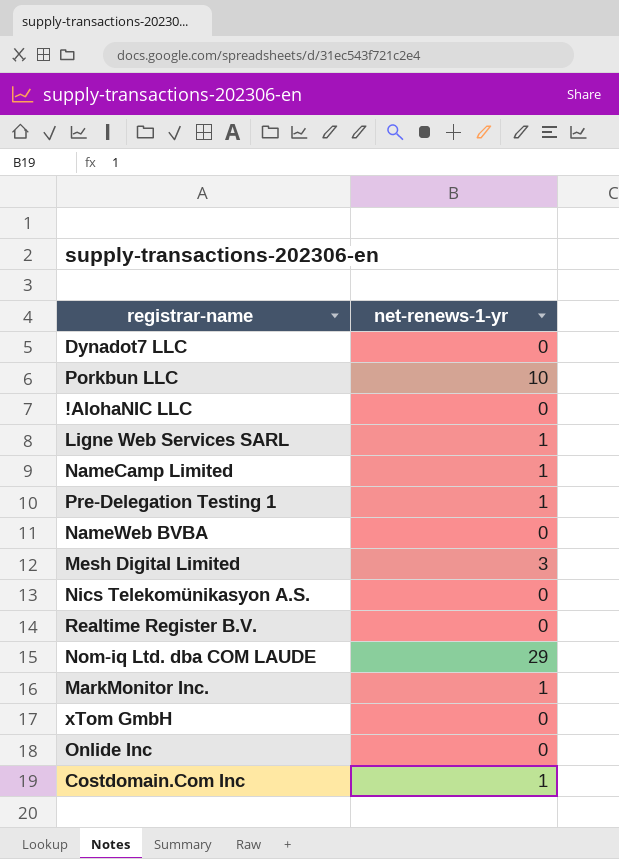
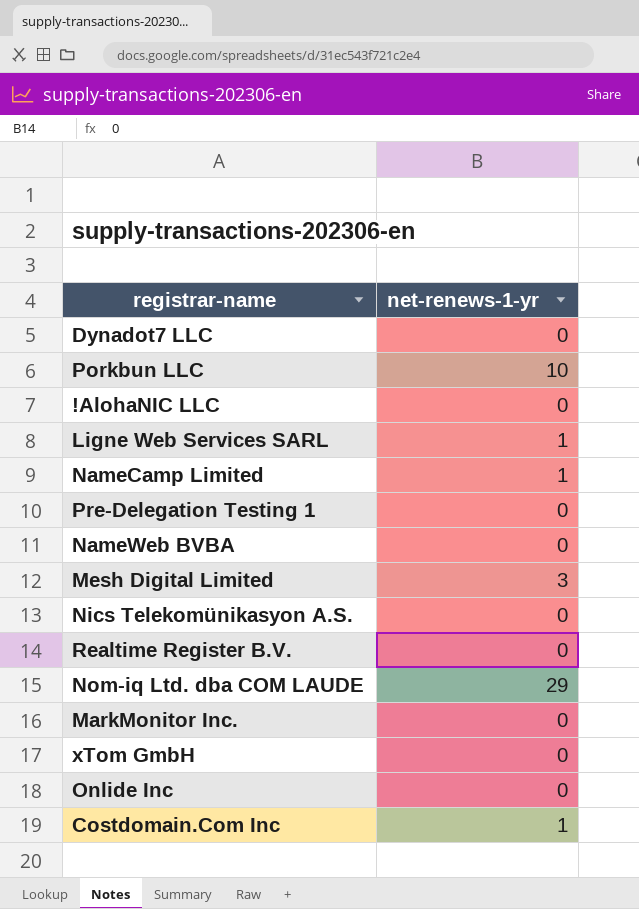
Pre-Delegation Testing 1 | net-renews-1-yr: 1 -> 0
MarkMonitor Inc. | net-renews-1-yr: 1 -> 0

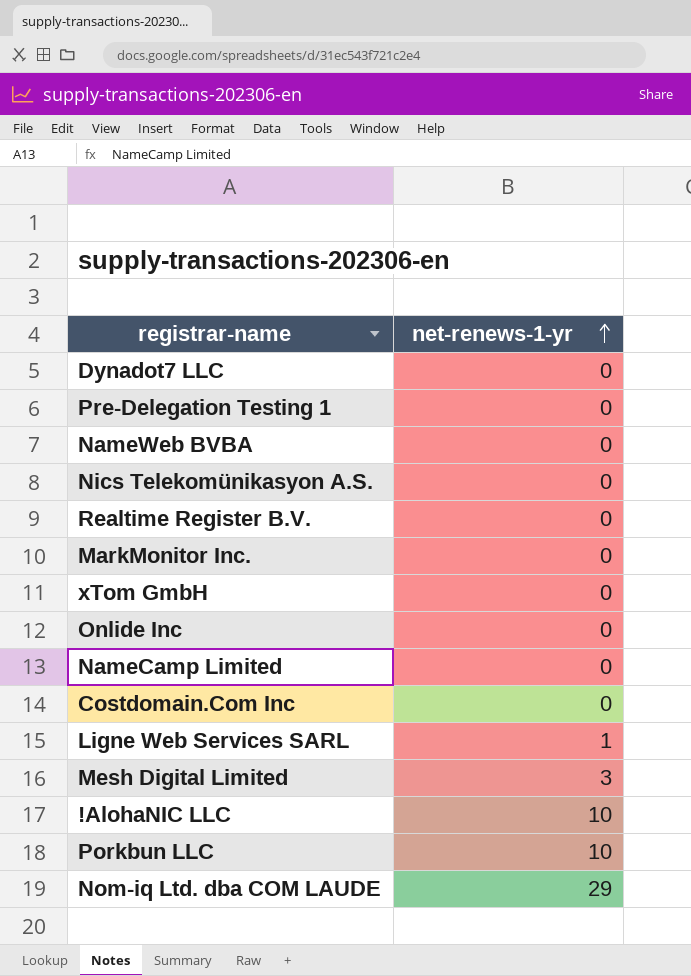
row order: none -> net-renews-1-yr ascending
NameCamp Limited | net-renews-1-yr: 1 -> 0
Costdomain.Com Inc | net-renews-1-yr: 1 -> 0
!AlohaNIC LLC | net-renews-1-yr: 0 -> 10

